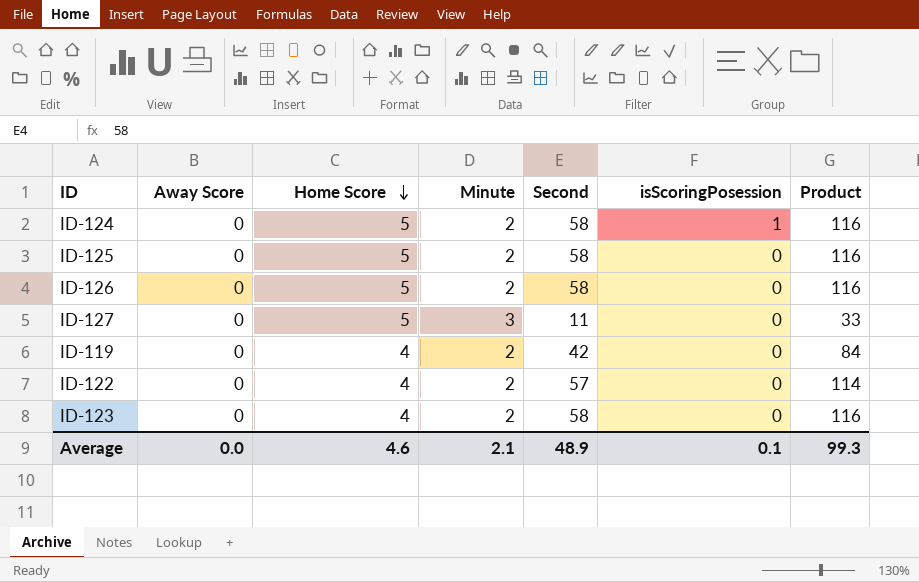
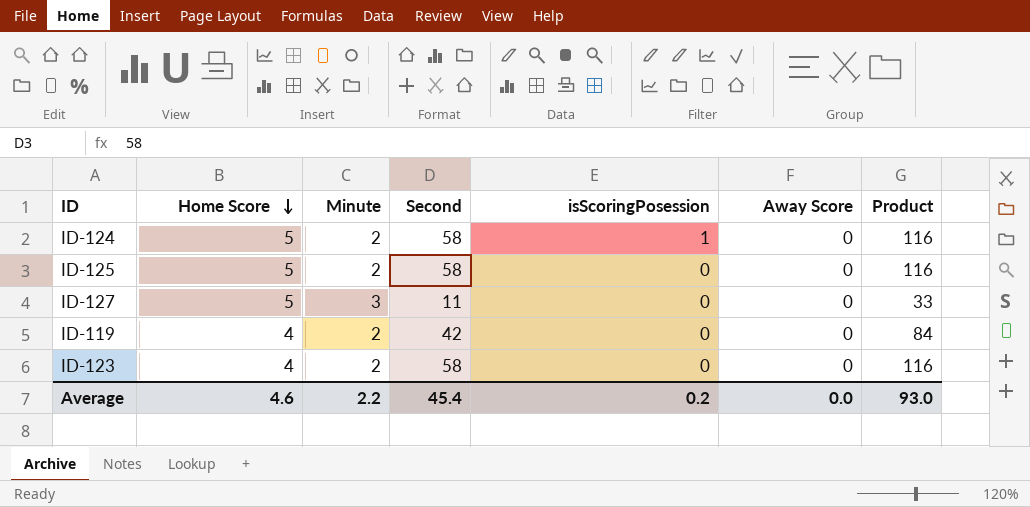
column Away Score | position: 2 -> 6
row ID-126: 0 | 5 | 2 | 58 | 0 | 116 -> none
row ID-122: 0 | 4 | 2 | 57 | 0 | 114 -> none
Average | Minute: 2.1 -> 2.2
Average | Second: 48.9 -> 45.4
Average | isScoringPosession: 0.1 -> 0.2
Average | Product: 99.3 -> 93.0

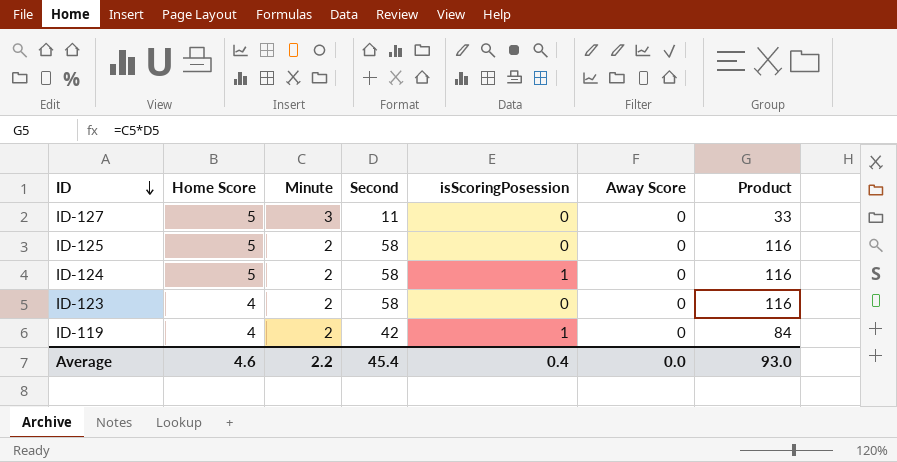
row order: Home Score descending -> ID descending
ID-119 | isScoringPosession: 0 -> 1
Average | isScoringPosession: 0.2 -> 0.4

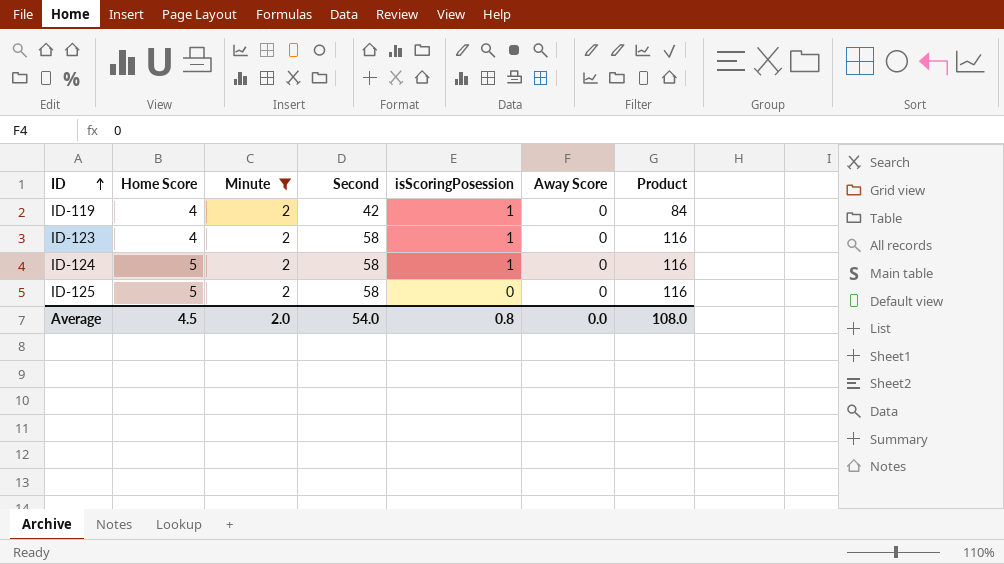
filter: none -> Minute = 2
row order: ID descending -> ID ascending
ID-123 | isScoringPosession: 0 -> 1
Average | Home Score: 4.6 -> 4.5
Average | Minute: 2.2 -> 2.0
Average | Second: 45.4 -> 54.0
Average | isScoringPosession: 0.4 -> 0.8
Average | Product: 93.0 -> 108.0

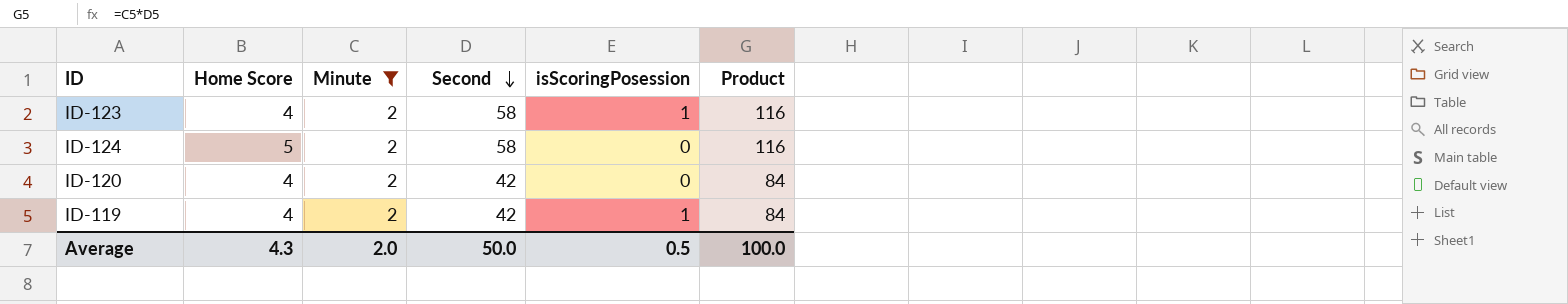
row order: ID ascending -> Second descending
column Away Score | position: 6 -> none
row ID-125: 5 | 2 | 58 | 0 | 0 | 116 -> none
ID-124 | isScoringPosession: 1 -> 0
row ID-120: none -> 4 | 2 | 42 | 0 | 84
Average | Home Score: 4.5 -> 4.3
Average | Second: 54.0 -> 50.0
Average | isScoringPosession: 0.8 -> 0.5
Average | Product: 108.0 -> 100.0

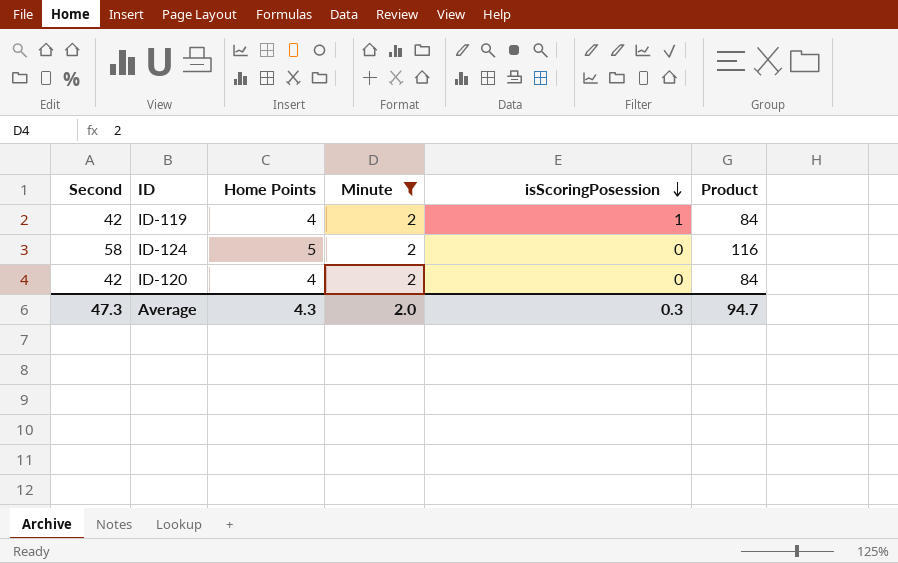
row order: Second descending -> isScoringPosession descending
column Second | position: 4 -> 1
column name: Home Score -> Home Points
row ID-123: 4 | 2 | 58 | 1 | 116 -> none
Average | Second: 50.0 -> 47.3
Average | isScoringPosession: 0.5 -> 0.3
Average | Product: 100.0 -> 94.7

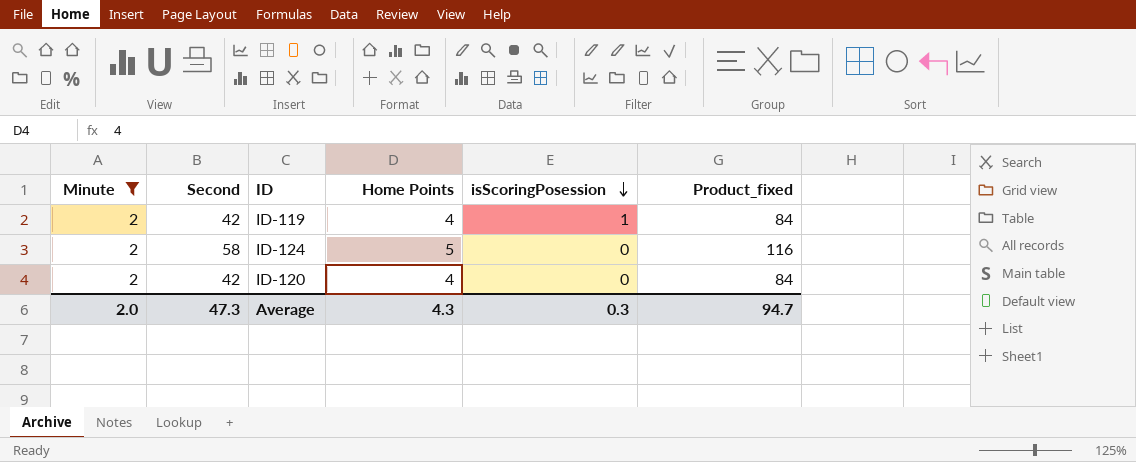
column Minute | position: 4 -> 1
column name: Product -> Product_fixed

